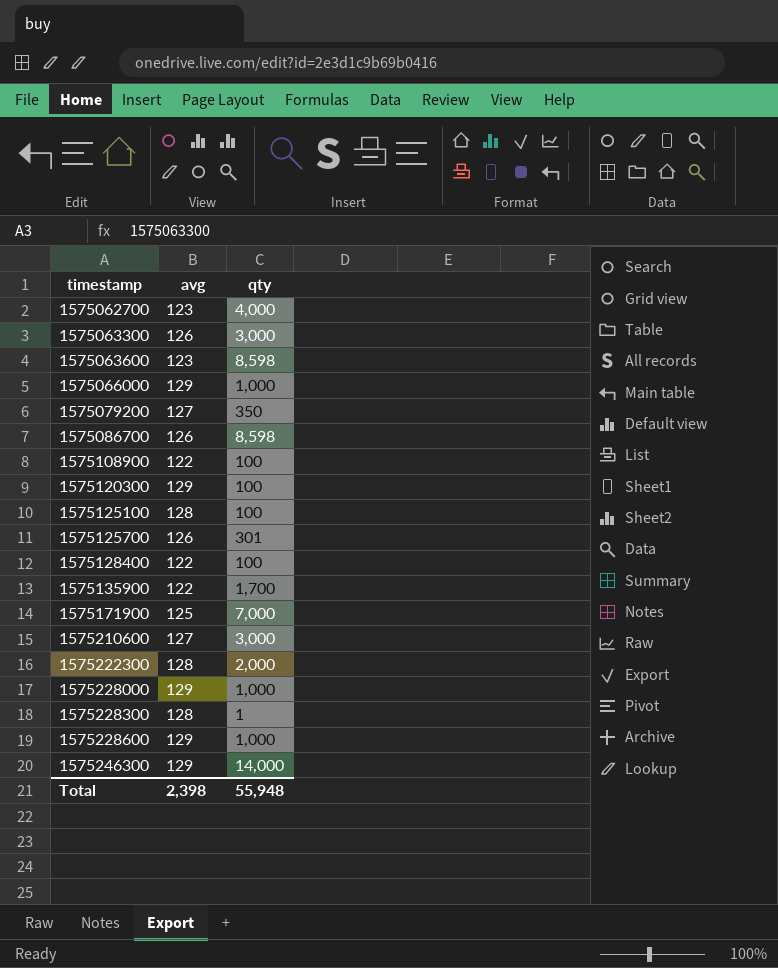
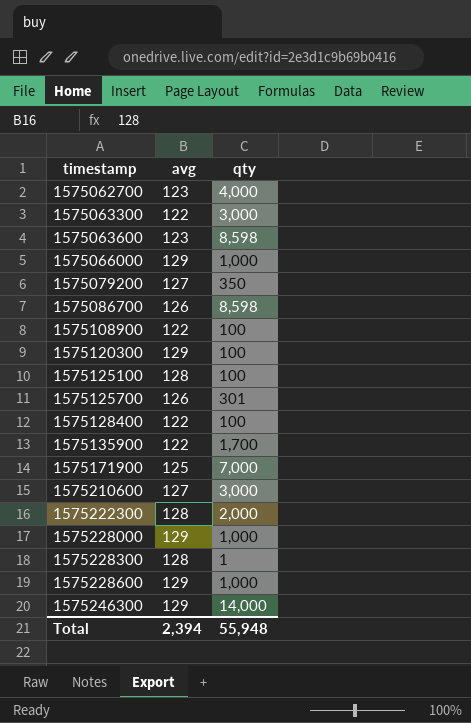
1575063300 | avg: 126 -> 122
Total | avg: 2,398 -> 2,394

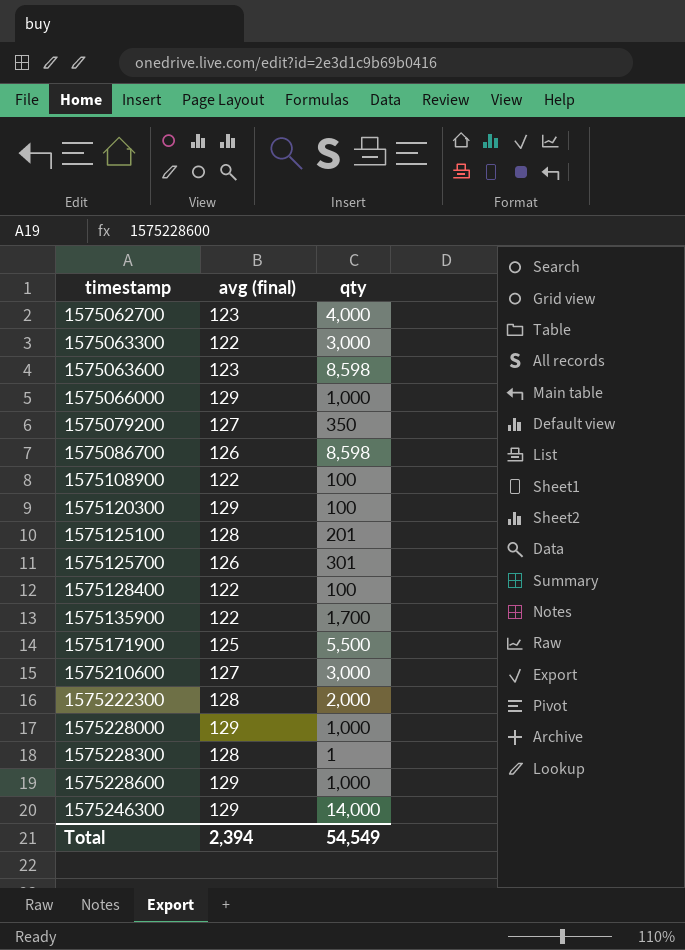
column name: avg -> avg (final)
1575125100 | qty: 100 -> 201
1575171900 | qty: 7,000 -> 5,500
Total | qty: 55,948 -> 54,549

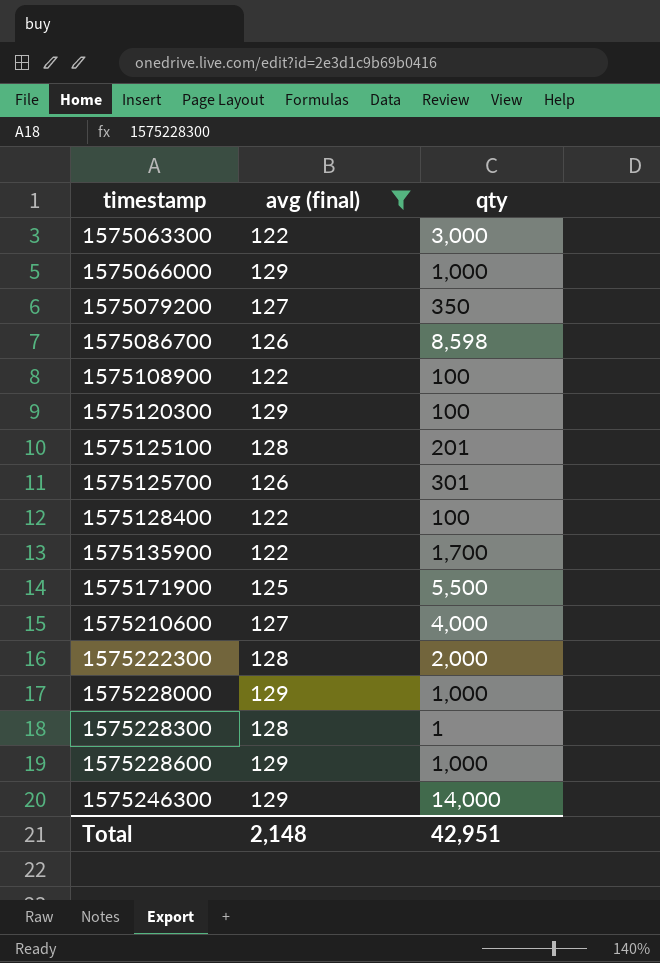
filter: none -> avg (final) != 123
1575210600 | qty: 3,000 -> 4,000
Total | avg (final): 2,394 -> 2,148
Total | qty: 54,549 -> 42,951

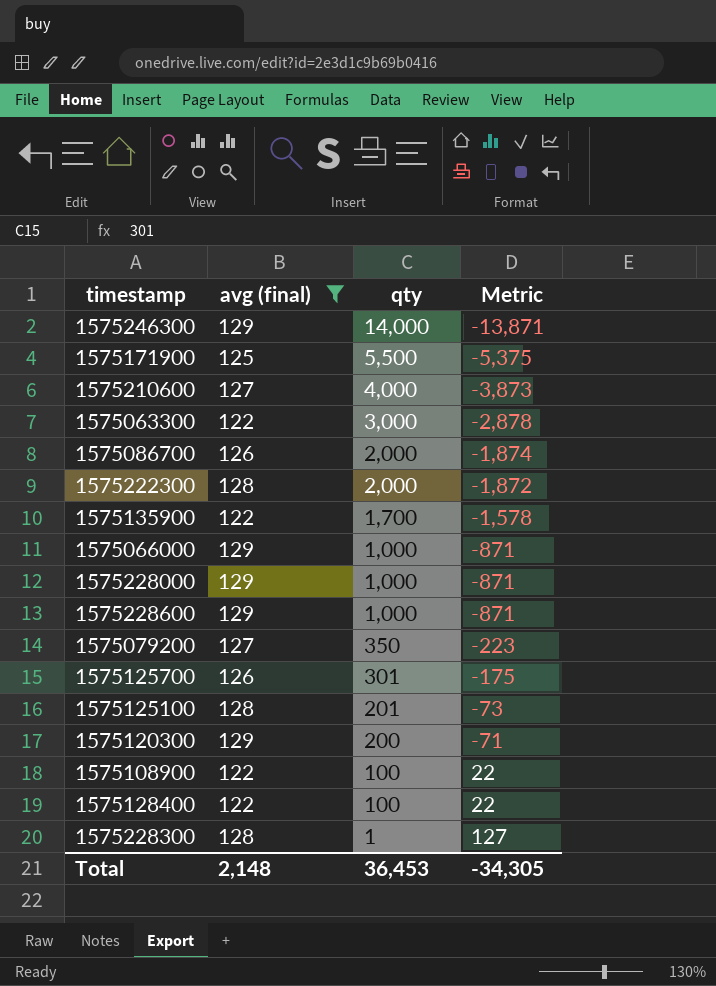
row order: timestamp ascending -> qty descending
column Metric | formula: none -> [avg (final)] - [qty]
1575086700 | qty: 8,598 -> 2,000
1575120300 | qty: 100 -> 200
Total | qty: 42,951 -> 36,453

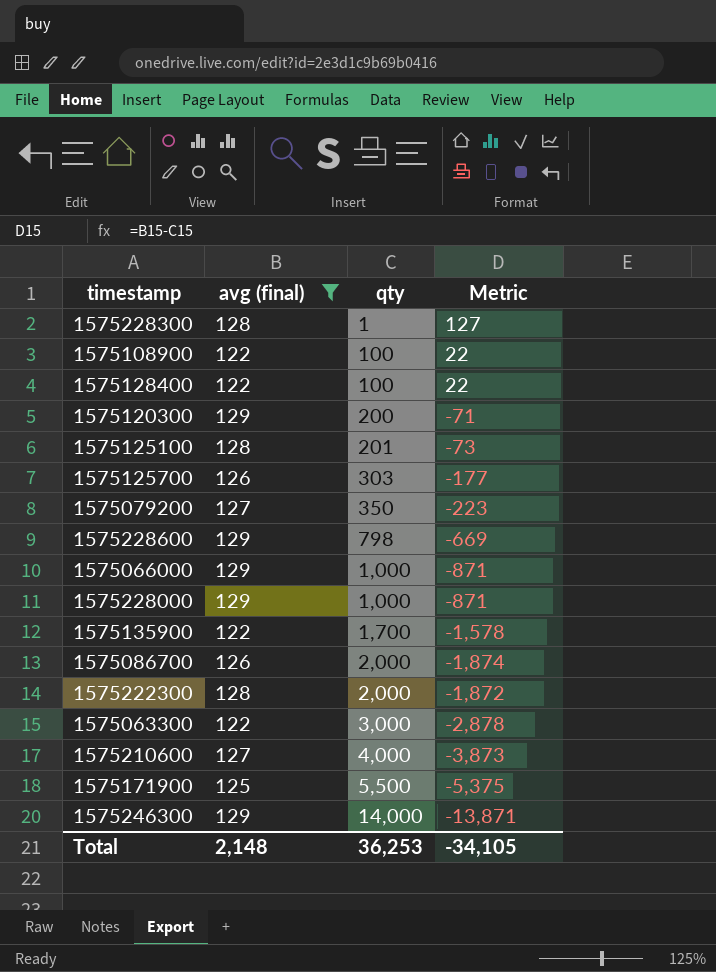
row order: qty descending -> qty ascending
1575125700 | qty: 301 -> 303
1575125700 | Metric: -175 -> -177
1575228600 | qty: 1,000 -> 798
1575228600 | Metric: -871 -> -669
Total | qty: 36,453 -> 36,253
Total | Metric: -34,305 -> -34,105

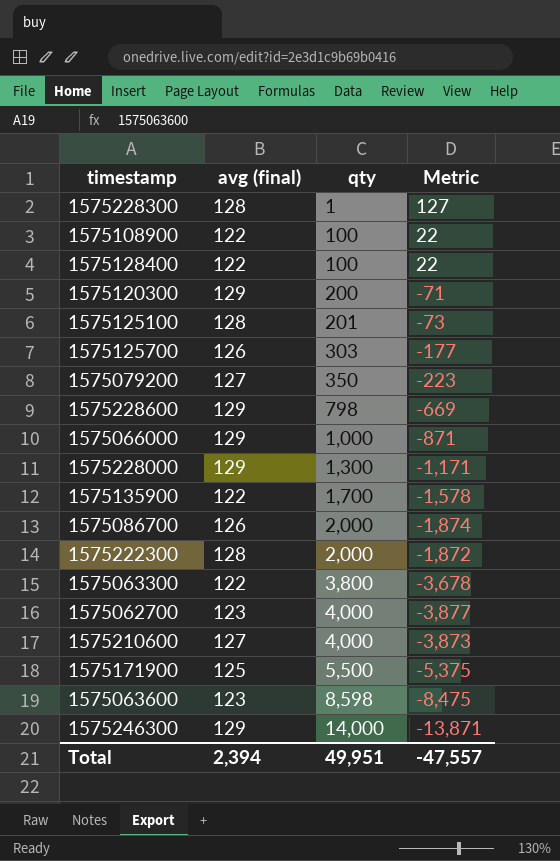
filter: avg (final) != 123 -> none
1575228000 | qty: 1,000 -> 1,300
1575228000 | Metric: -871 -> -1,171
1575063300 | qty: 3,000 -> 3,800
1575063300 | Metric: -2,878 -> -3,678
Total | avg (final): 2,148 -> 2,394
Total | qty: 36,253 -> 49,951
Total | Metric: -34,105 -> -47,557

